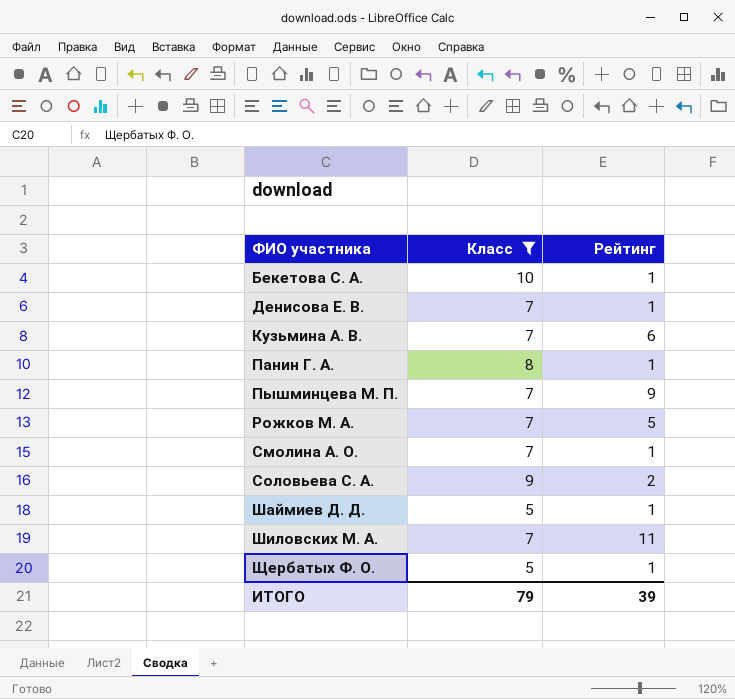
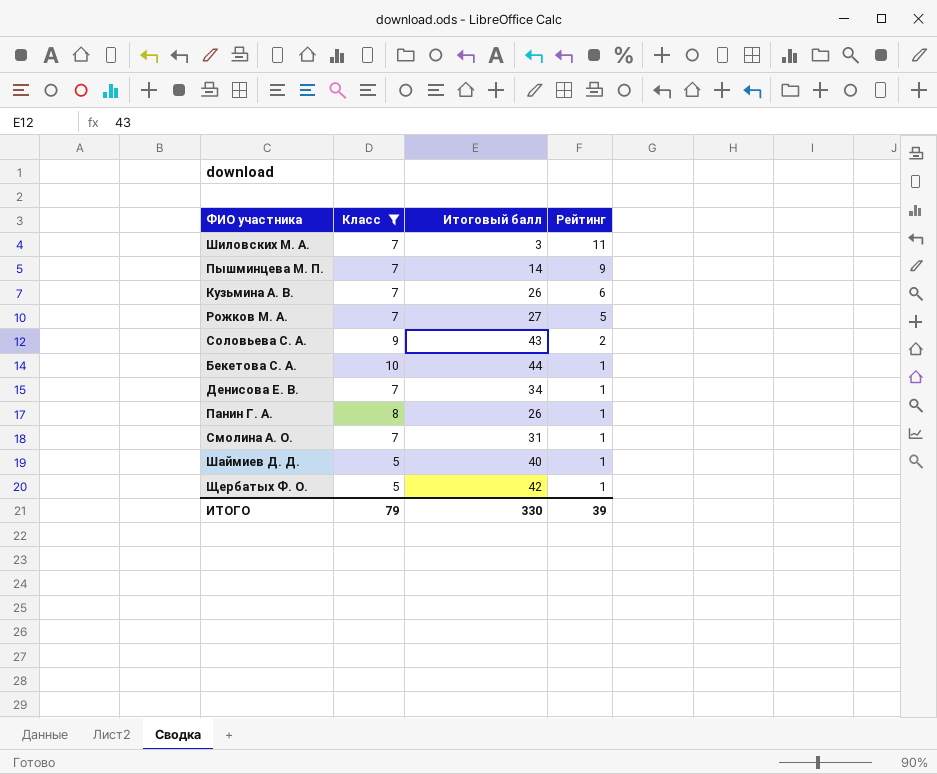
row order: ФИО участника ascending -> Рейтинг descending
column Итоговый балл | position: none -> 3

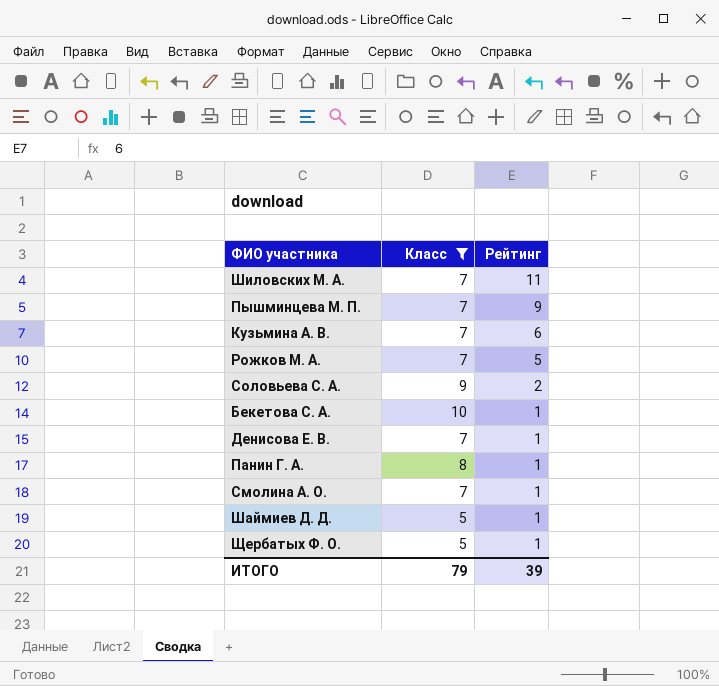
column Итоговый балл | position: 3 -> none

